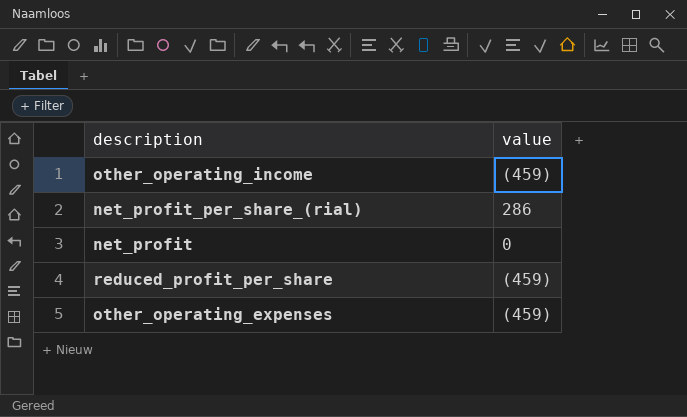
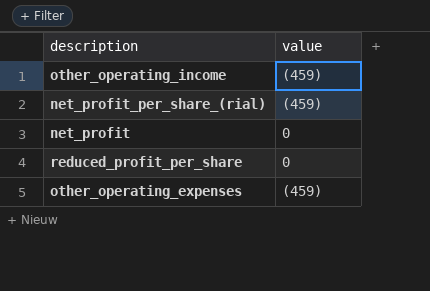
net_profit_per_share_(rial) | value: 286 -> (459)
reduced_profit_per_share | value: (459) -> 0

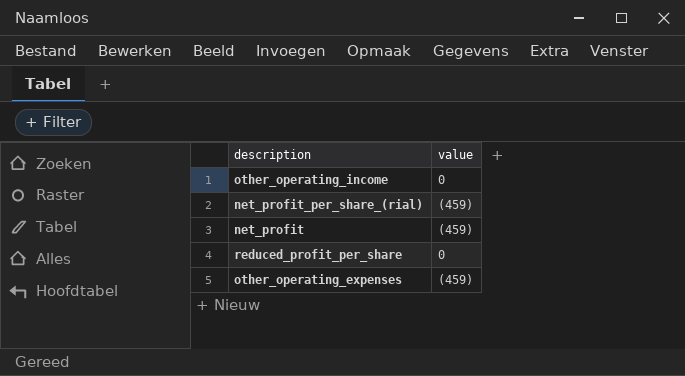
other_operating_income | value: (459) -> 0
net_profit | value: 0 -> (459)

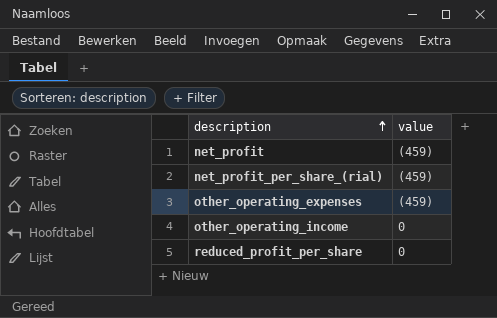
row order: none -> description ascending

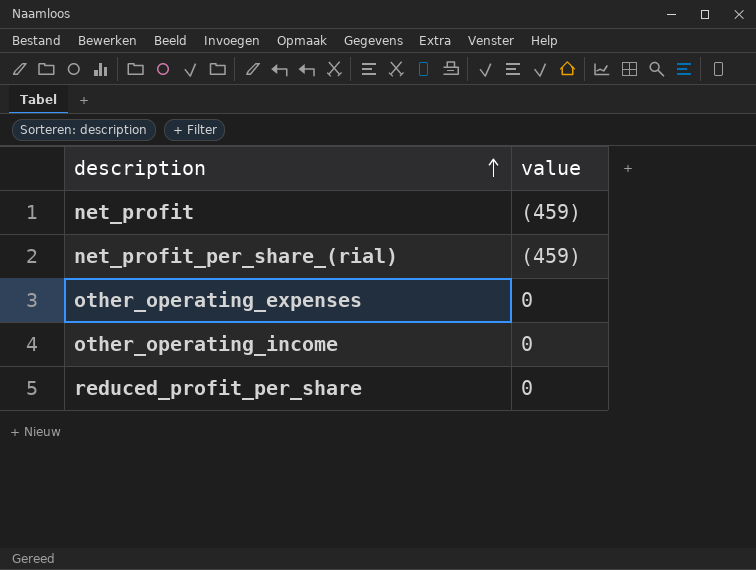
other_operating_expenses | value: (459) -> 0

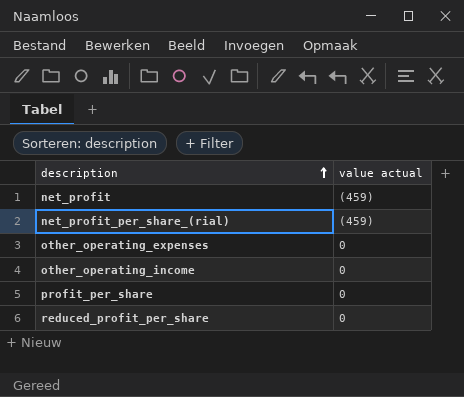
column name: value -> value actual
row profit_per_share: none -> 0

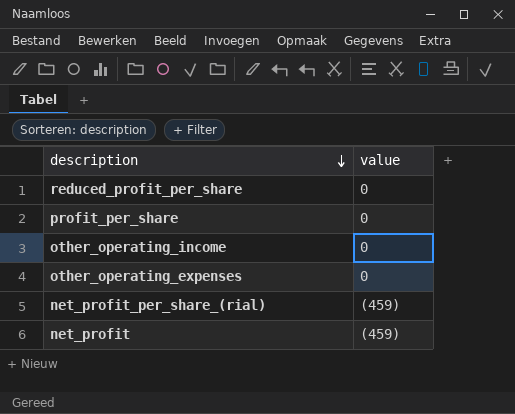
row order: description ascending -> description descending
column name: value actual -> value

